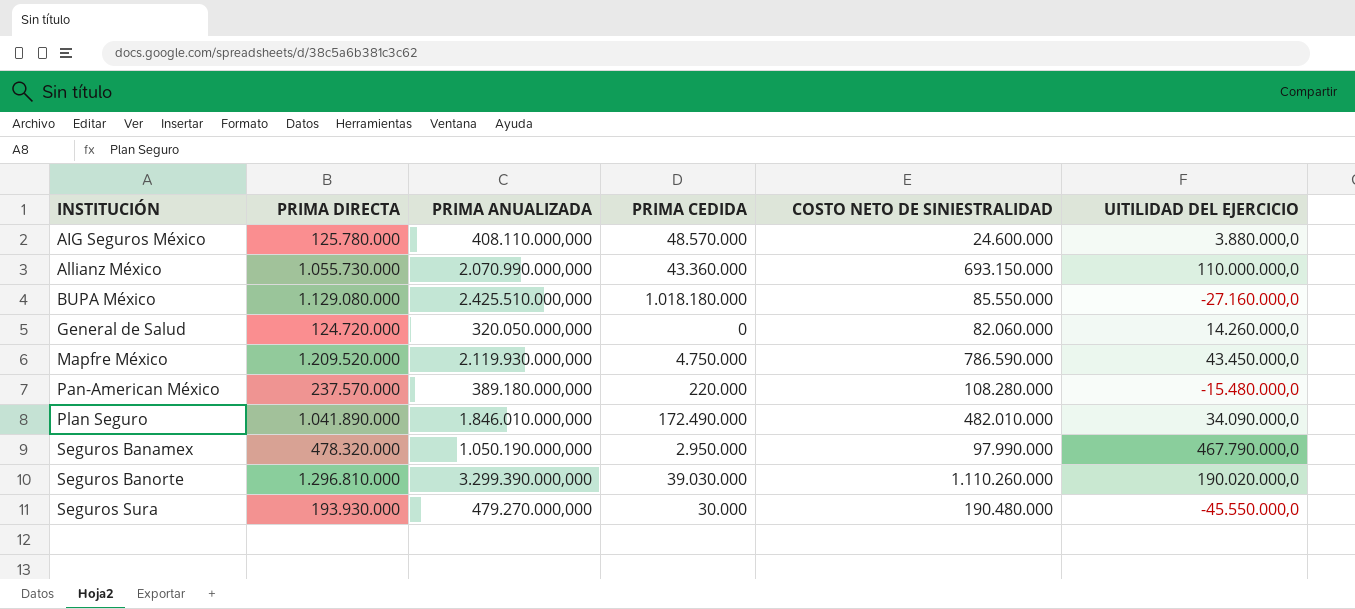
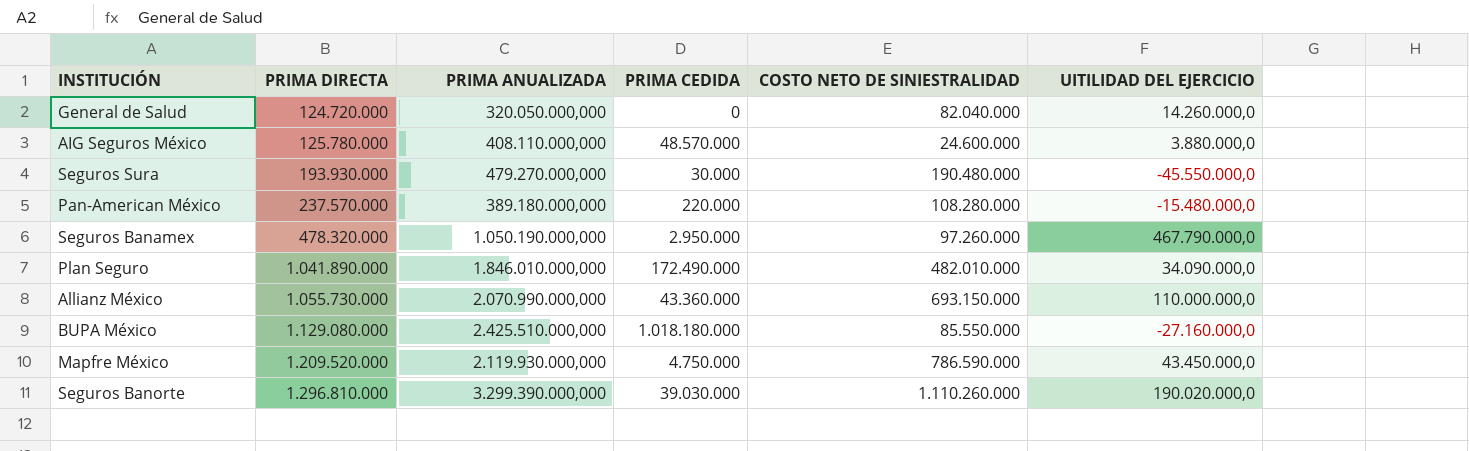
row order: INSTITUCIÓN ascending -> PRIMA DIRECTA ascending
General de Salud | COSTO NETO DE SINIESTRALIDAD: 82.060.000 -> 82.040.000
Seguros Banamex | COSTO NETO DE SINIESTRALIDAD: 97.990.000 -> 97.260.000

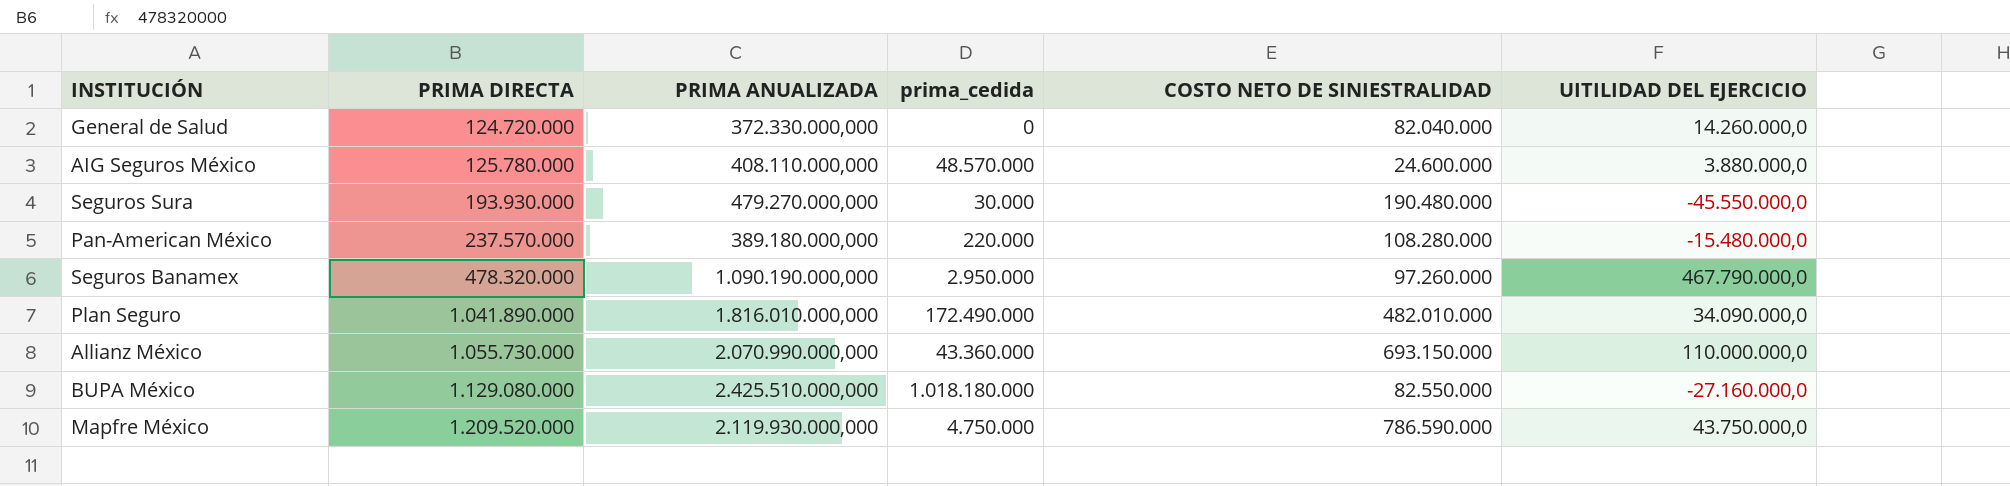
column name: PRIMA CEDIDA -> prima_cedida
row Seguros Banorte: 1.296.810.000 | 3.299.390.000,000 | 39.030.000 | 1.110.260.000 | 190.020.000,0 -> none
General de Salud | PRIMA ANUALIZADA: 320.050.000,000 -> 372.330.000,000
Seguros Banamex | PRIMA ANUALIZADA: 1.050.190.000,000 -> 1.090.190.000,000
Plan Seguro | PRIMA ANUALIZADA: 1.846.010.000,000 -> 1.816.010.000,000
BUPA México | COSTO NETO DE SINIESTRALIDAD: 85.550.000 -> 82.550.000
Mapfre México | UITILIDAD DEL EJERCICIO: 43.450.000,0 -> 43.750.000,0

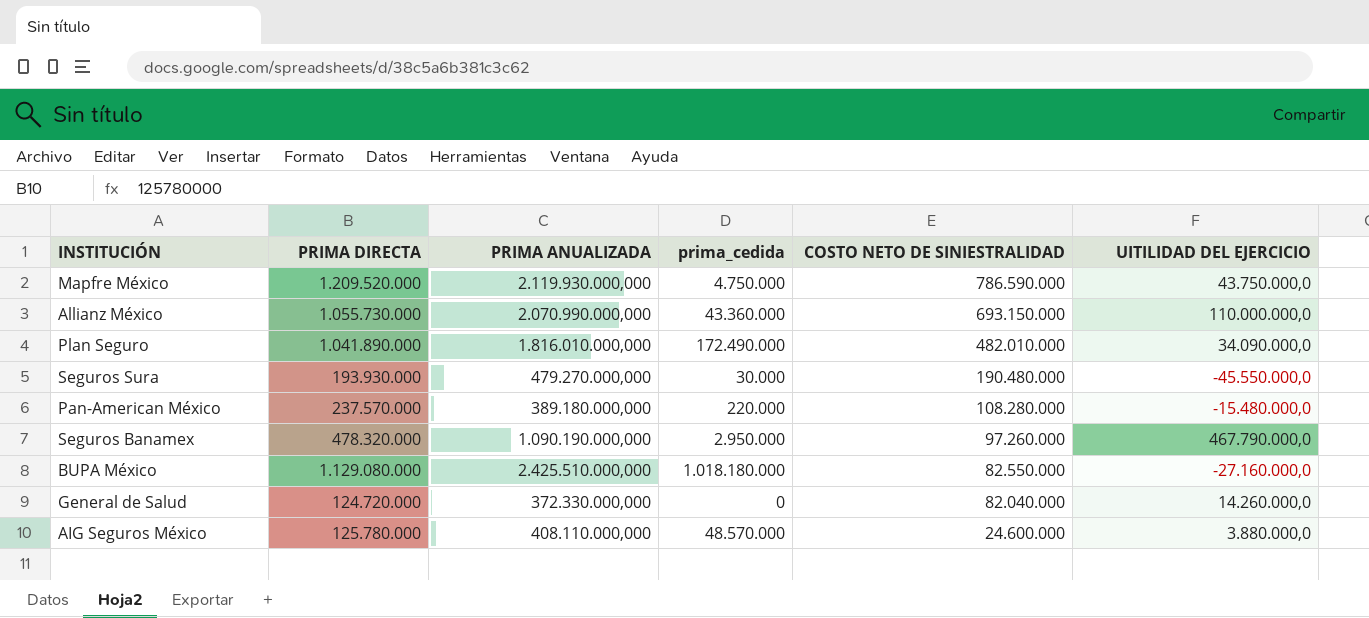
row order: PRIMA DIRECTA ascending -> COSTO NETO DE SINIESTRALIDAD descending

